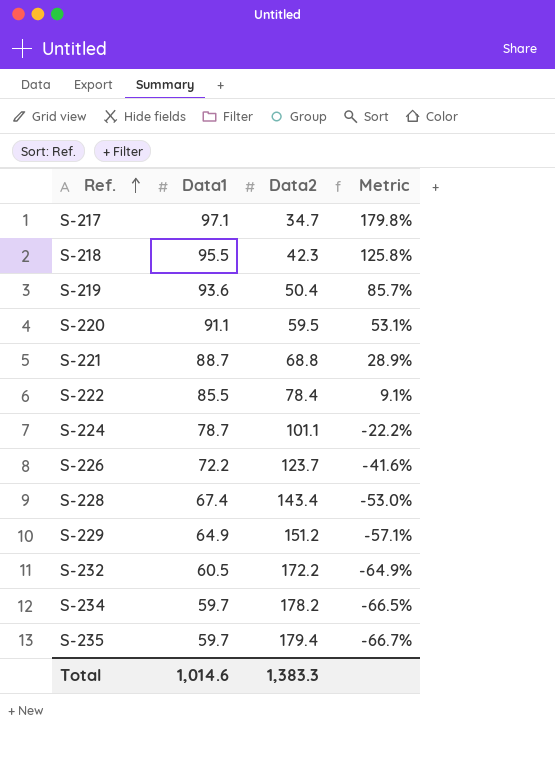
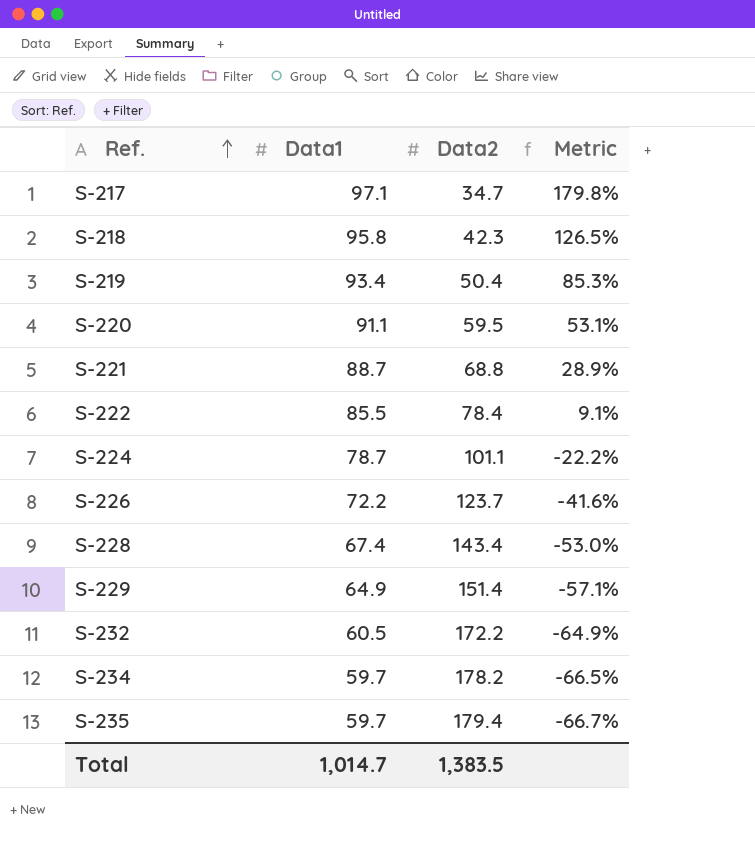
S-218 | Data1: 95.5 -> 95.8
S-218 | Metric: 125.8% -> 126.5%
S-219 | Data1: 93.6 -> 93.4
S-219 | Metric: 85.7% -> 85.3%
S-229 | Data2: 151.2 -> 151.4
Total | Data1: 1,014.6 -> 1,014.7
Total | Data2: 1,383.3 -> 1,383.5

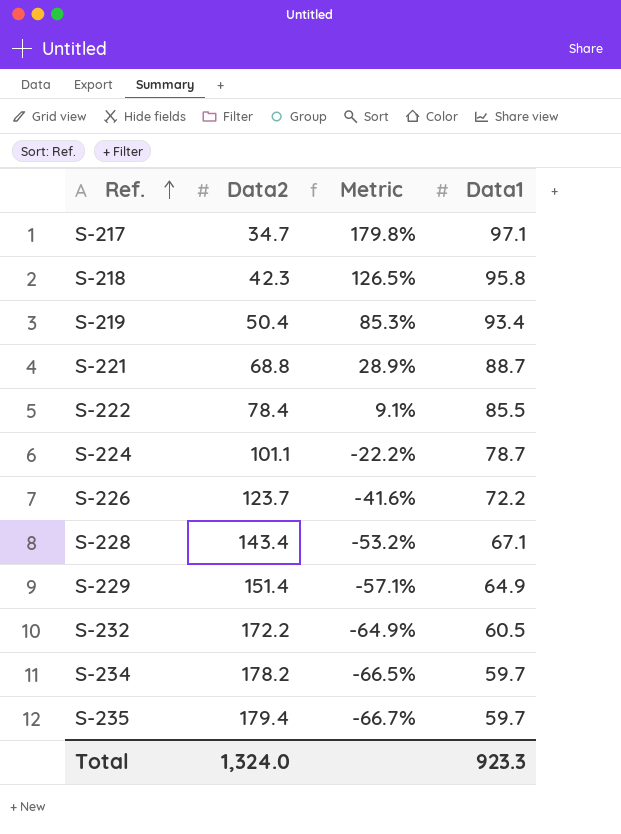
column Data1 | position: 2 -> 4
row S-220: 91.1 | 59.5 | 53.1% -> none
S-228 | Metric: -53.0% -> -53.2%
S-228 | Data1: 67.4 -> 67.1
Total | Data2: 1,383.5 -> 1,324.0
Total | Data1: 1,014.7 -> 923.3

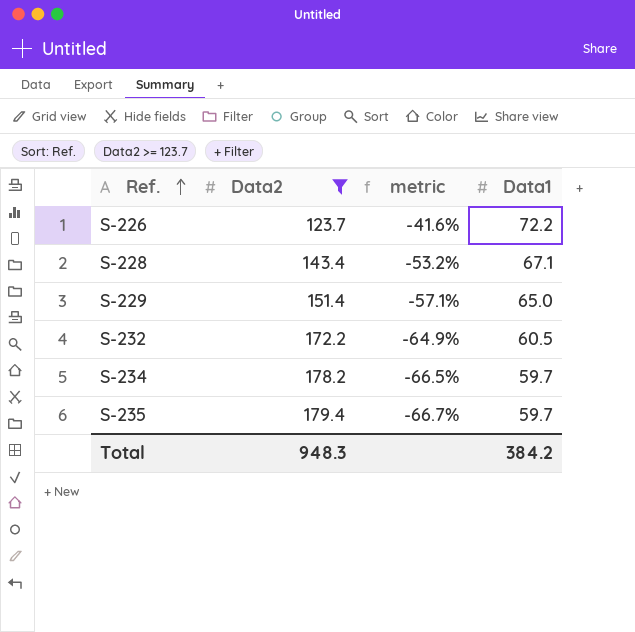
filter: none -> Data2 >= 123.7
column name: Metric -> metric
S-229 | Data1: 64.9 -> 65.0
Total | Data2: 1,324.0 -> 948.3
Total | Data1: 923.3 -> 384.2

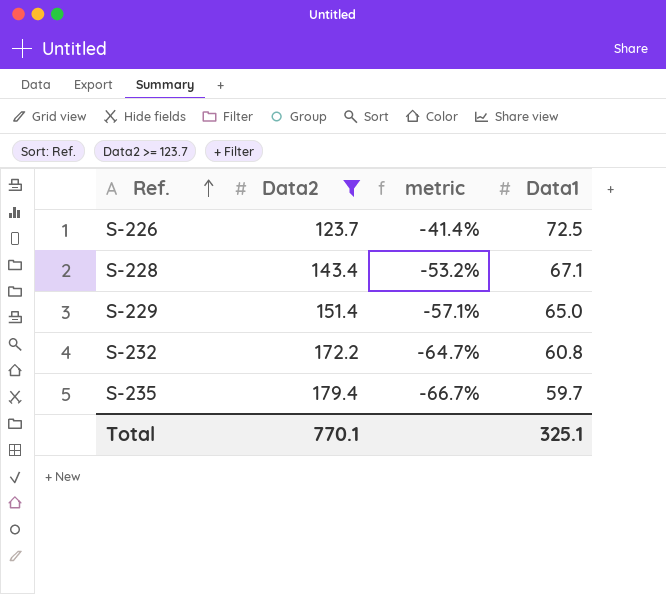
row S-234: 178.2 | -66.5% | 59.7 -> none
S-226 | metric: -41.6% -> -41.4%
S-226 | Data1: 72.2 -> 72.5
S-232 | metric: -64.9% -> -64.7%
S-232 | Data1: 60.5 -> 60.8
Total | Data2: 948.3 -> 770.1
Total | Data1: 384.2 -> 325.1

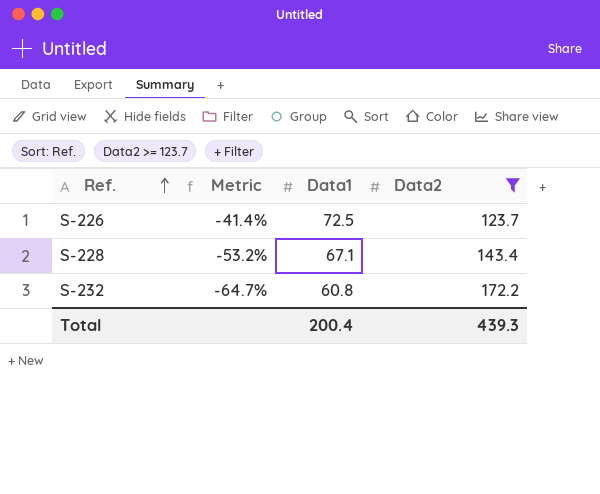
column name: metric -> Metric
column Data2 | position: 2 -> 4
row S-229: 151.4 | -57.1% | 65.0 -> none
row S-235: 179.4 | -66.7% | 59.7 -> none
Total | Data1: 325.1 -> 200.4
Total | Data2: 770.1 -> 439.3

